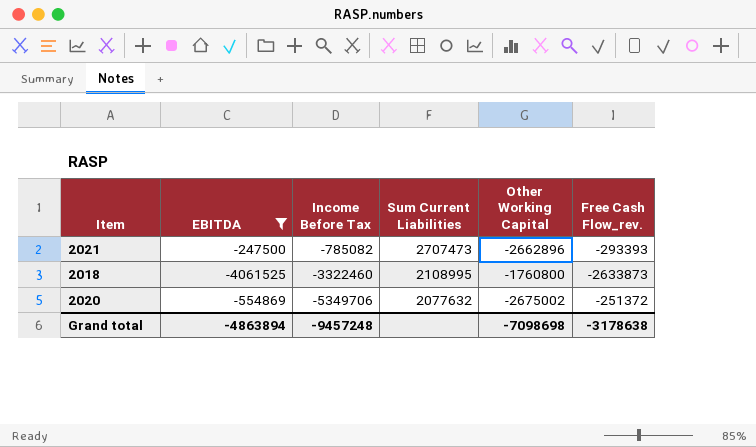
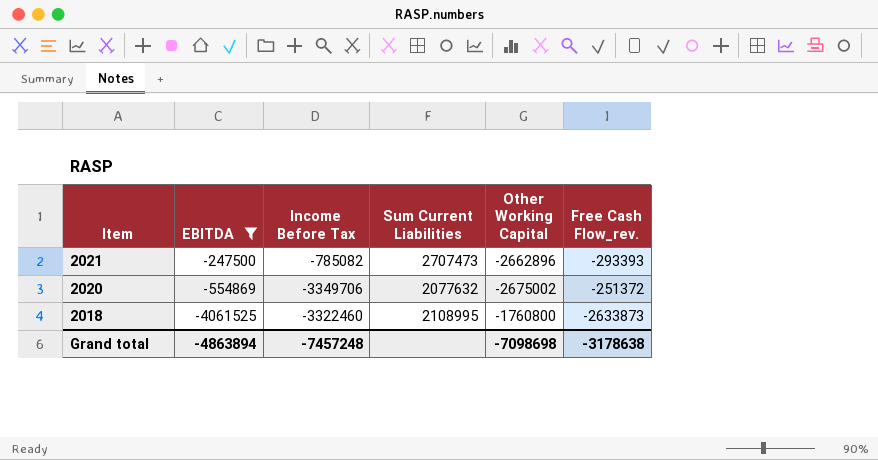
row order: Income Before Tax descending -> Item descending
2020 | Income Before Tax: -5349706 -> -3349706
Grand total | Income Before Tax: -9457248 -> -7457248

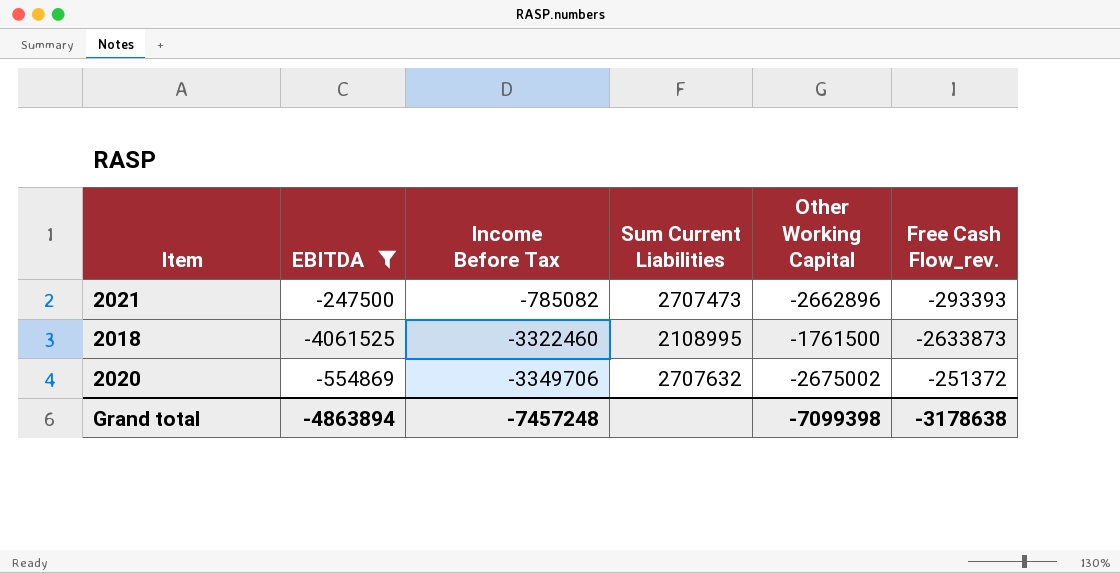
row order: Item descending -> Income Before Tax descending
2018 | Other Working Capital: -1760800 -> -1761500
2020 | Sum Current Liabilities: 2077632 -> 2707632
Grand total | Other Working Capital: -7098698 -> -7099398

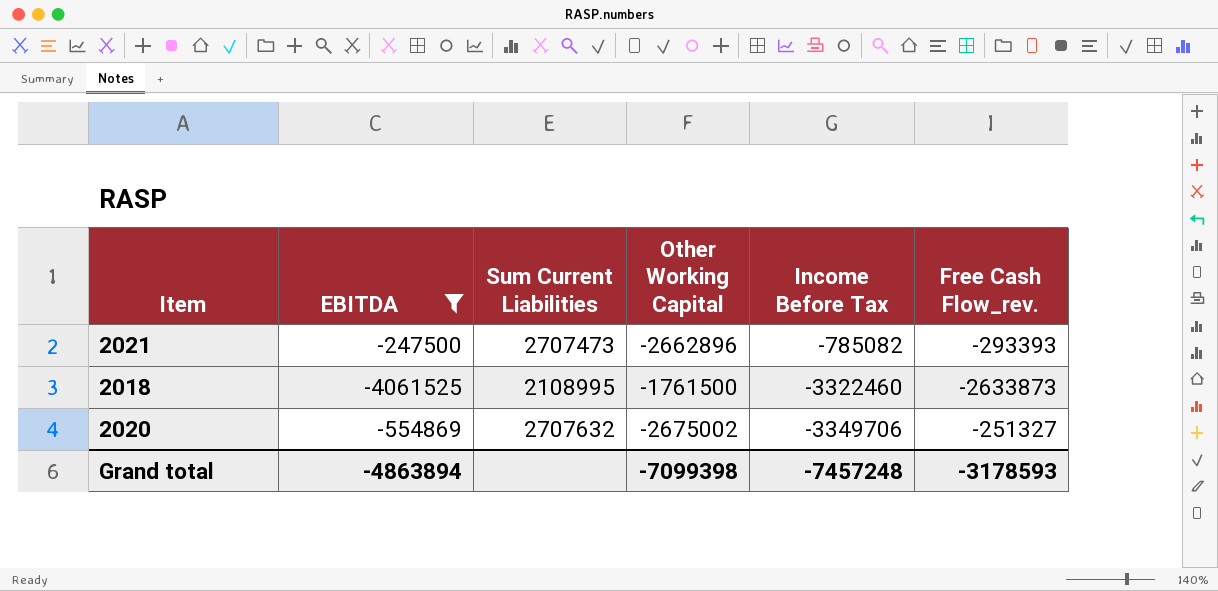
column Income Before Tax | position: 3 -> 5
2020 | Free Cash Flow_rev.: -251372 -> -251327
Grand total | Free Cash Flow_rev.: -3178638 -> -3178593

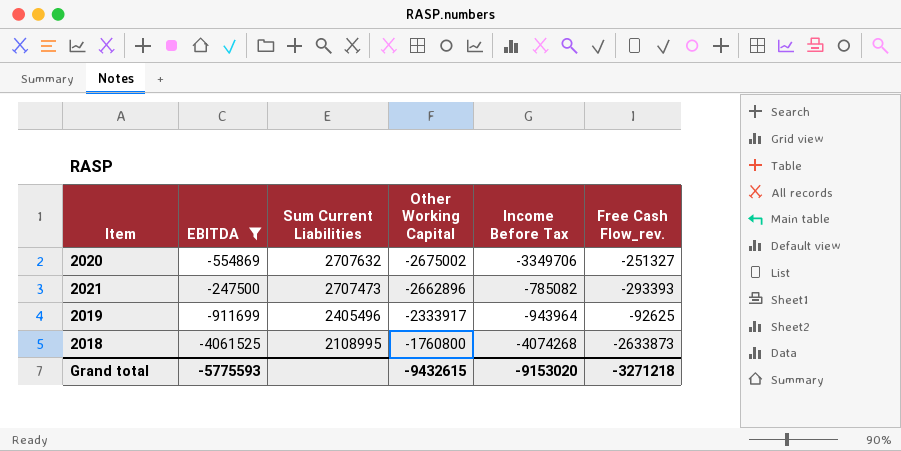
row order: Income Before Tax descending -> Sum Current Liabilities descending
row 2019: none -> -911699 | 2405496 | -2333917 | -943964 | -92625
2018 | Other Working Capital: -1761500 -> -1760800
2018 | Income Before Tax: -3322460 -> -4074268
Grand total | EBITDA: -4863894 -> -5775593
Grand total | Other Working Capital: -7099398 -> -9432615
Grand total | Income Before Tax: -7457248 -> -9153020
Grand total | Free Cash Flow_rev.: -3178593 -> -3271218

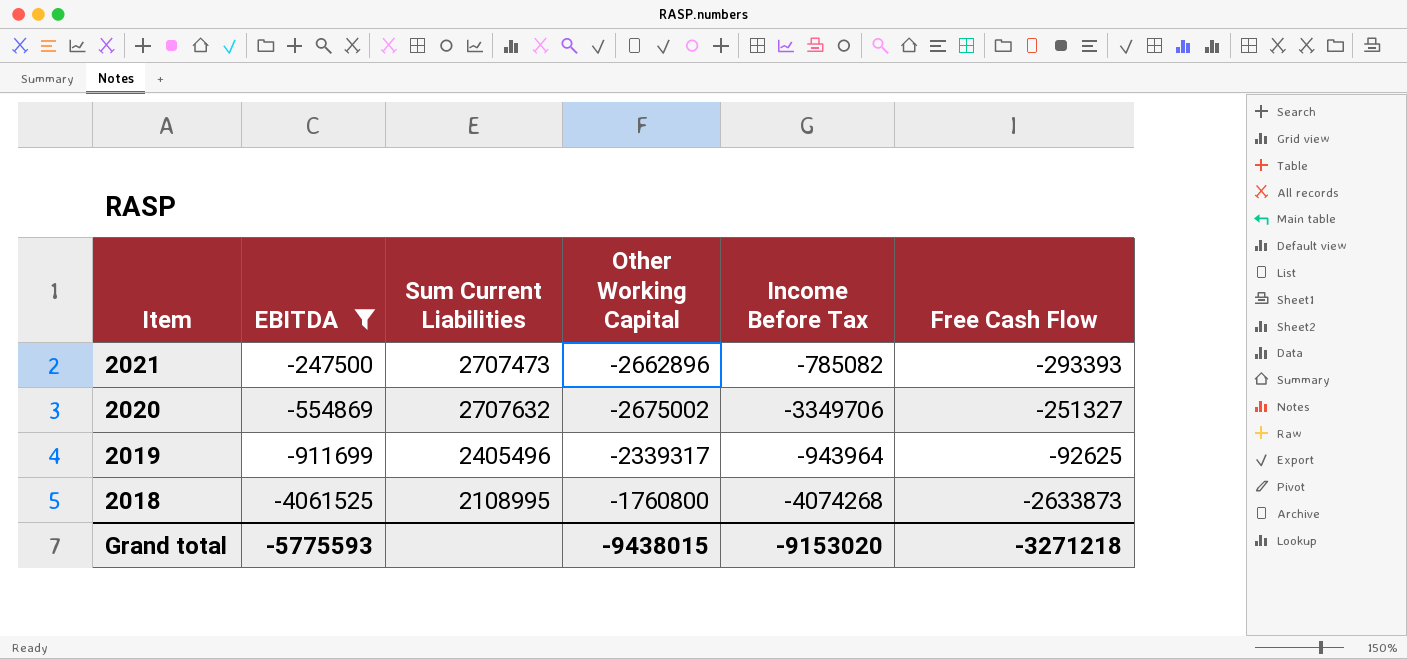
row order: Sum Current Liabilities descending -> Item descending
column name: Free Cash Flow_rev. -> Free Cash Flow
2019 | Other Working Capital: -2333917 -> -2339317
Grand total | Other Working Capital: -9432615 -> -9438015

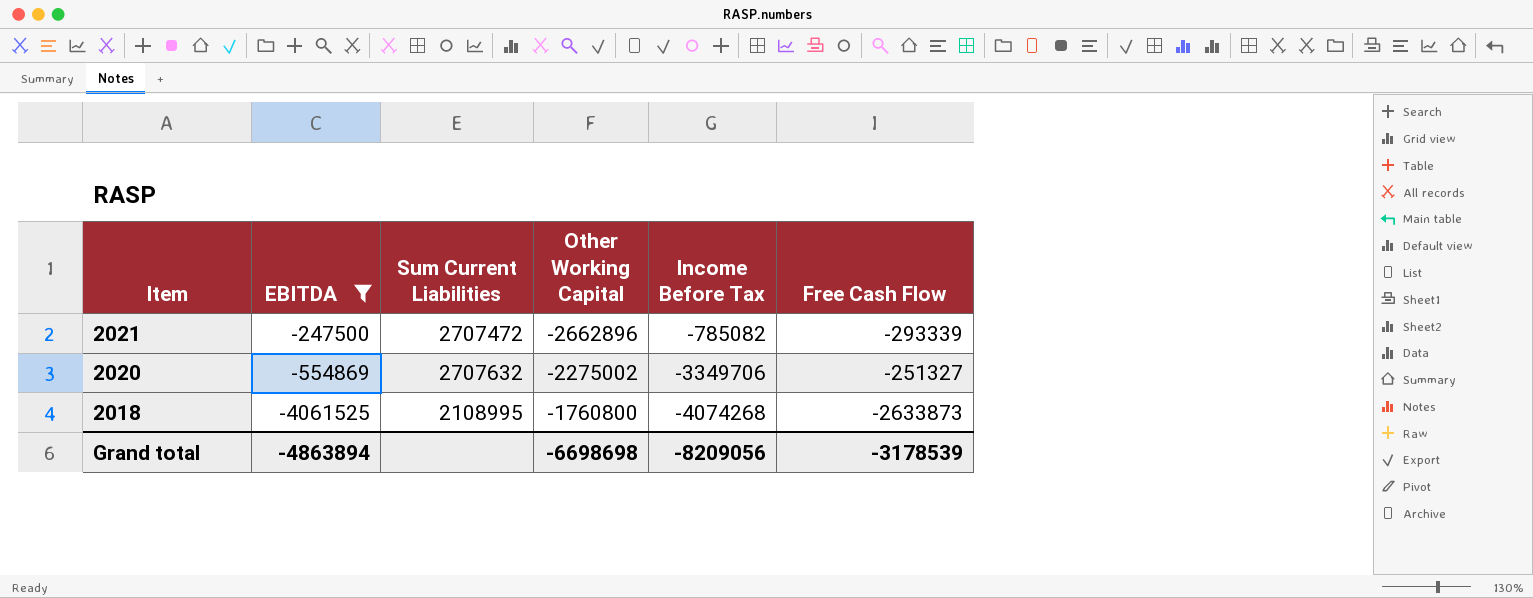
row 2019: -911699 | 2405496 | -2339317 | -943964 | -92625 -> none
2021 | Sum Current Liabilities: 2707473 -> 2707472
2021 | Free Cash Flow: -293393 -> -293339
2020 | Other Working Capital: -2675002 -> -2275002
Grand total | EBITDA: -5775593 -> -4863894
Grand total | Other Working Capital: -9438015 -> -6698698
Grand total | Income Before Tax: -9153020 -> -8209056
Grand total | Free Cash Flow: -3271218 -> -3178539

